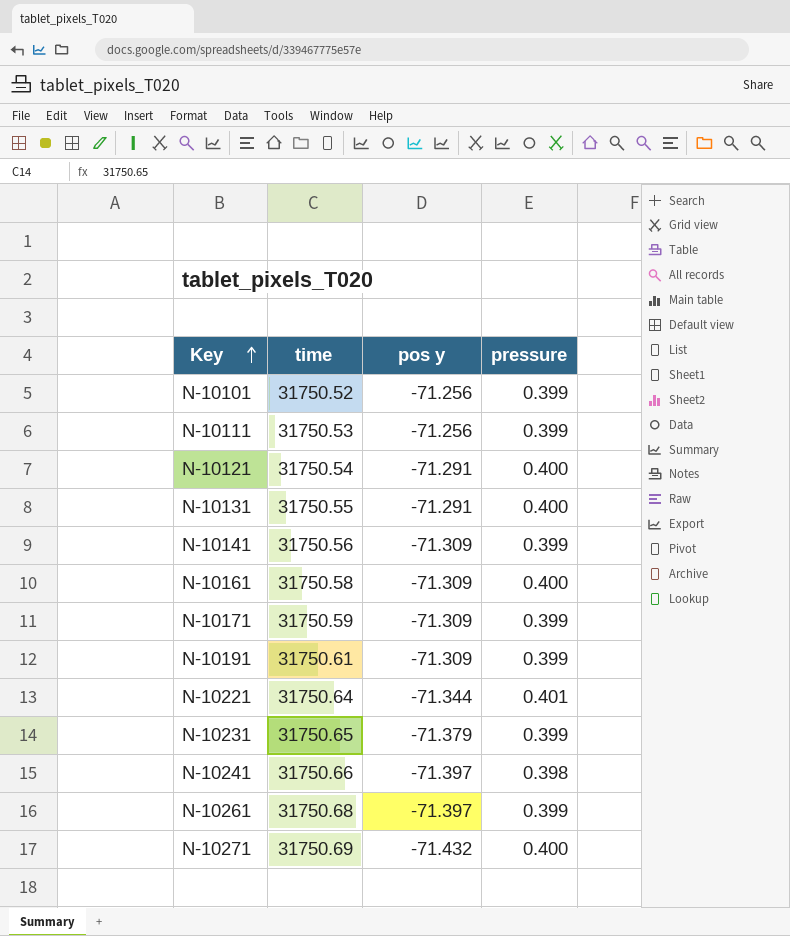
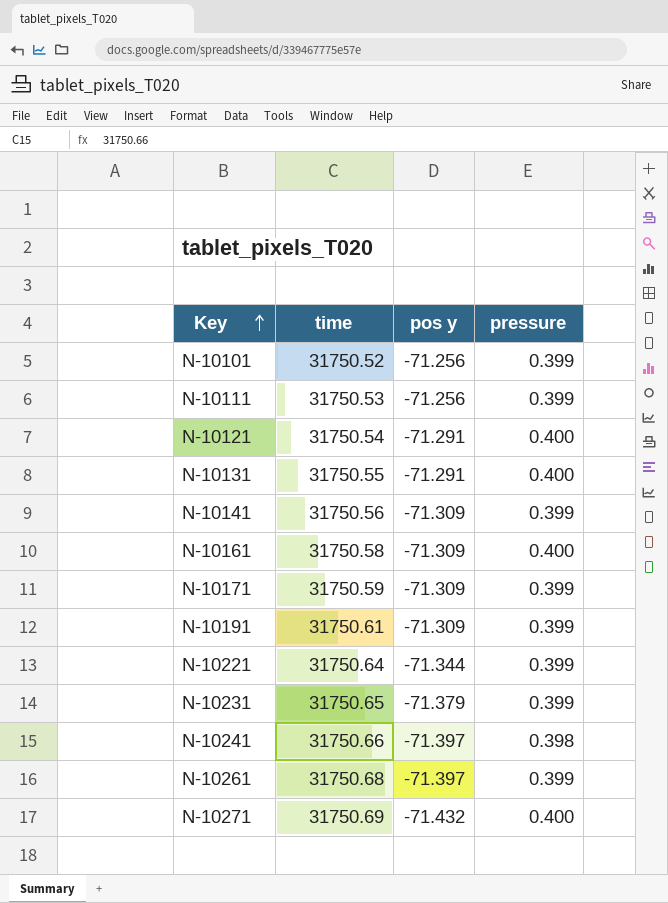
N-10221 | pressure: 0.401 -> 0.399

